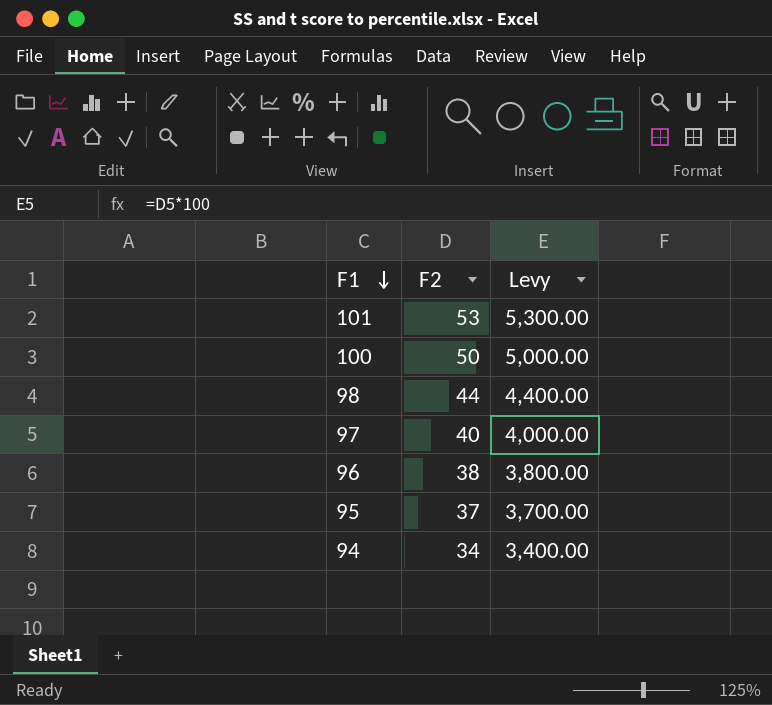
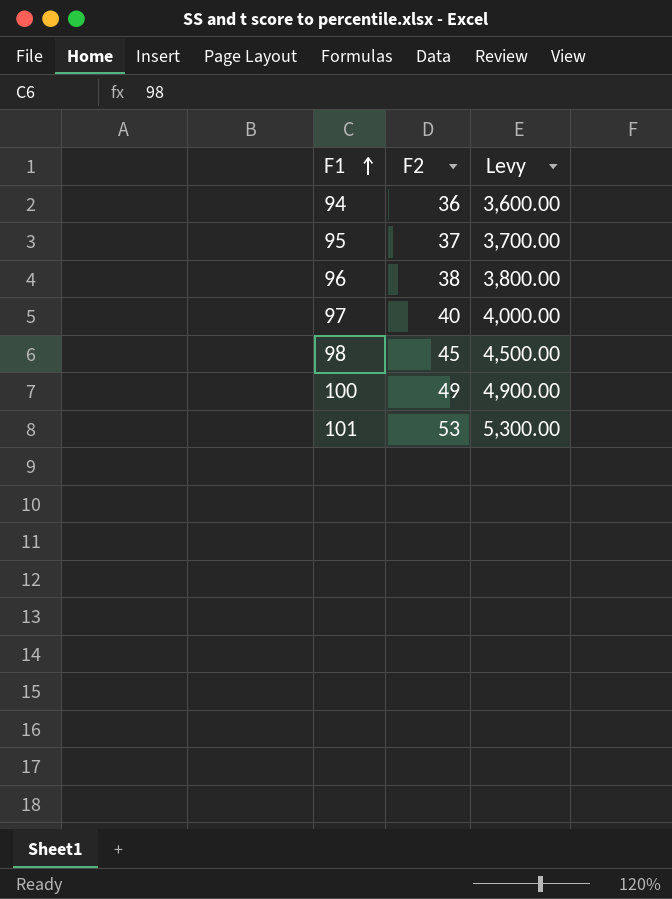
row order: F1 descending -> F1 ascending
94 | F2: 34 -> 36
94 | Levy: 3,400.00 -> 3,600.00
98 | F2: 44 -> 45
98 | Levy: 4,400.00 -> 4,500.00
100 | F2: 50 -> 49
100 | Levy: 5,000.00 -> 4,900.00

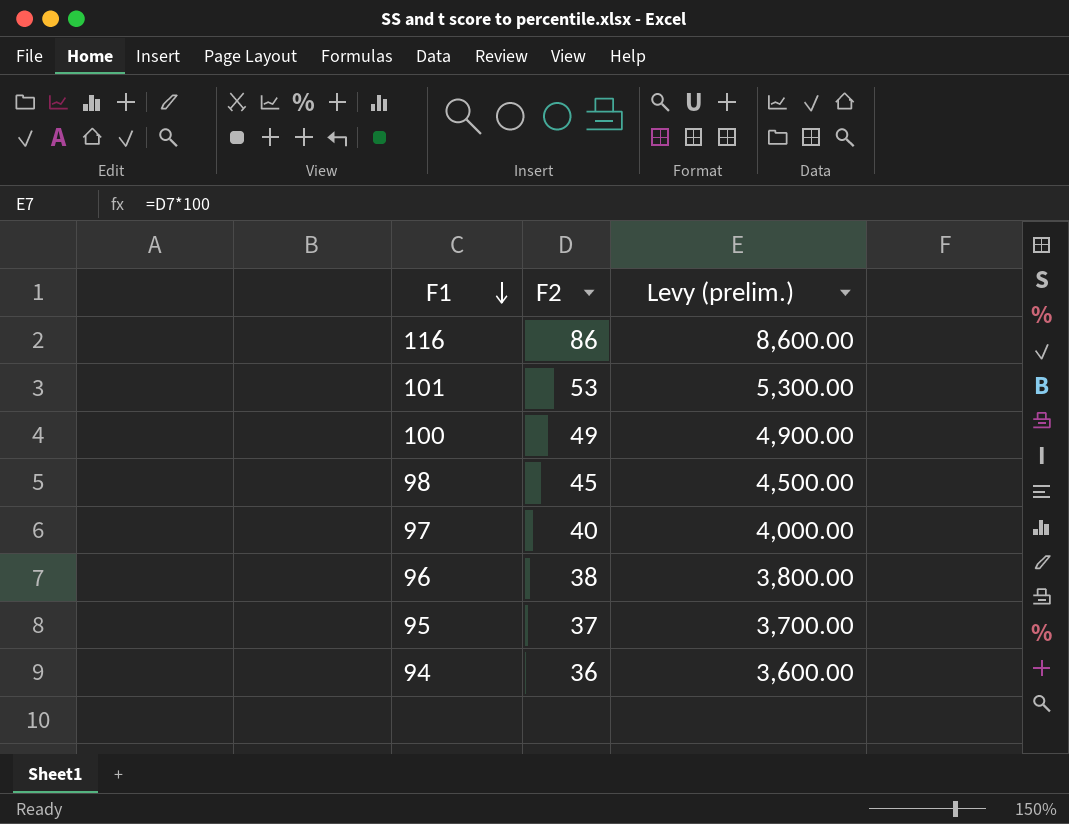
row order: F1 ascending -> F1 descending
column name: Levy -> Levy (prelim.)
row 116: none -> 86 | 8,600.00

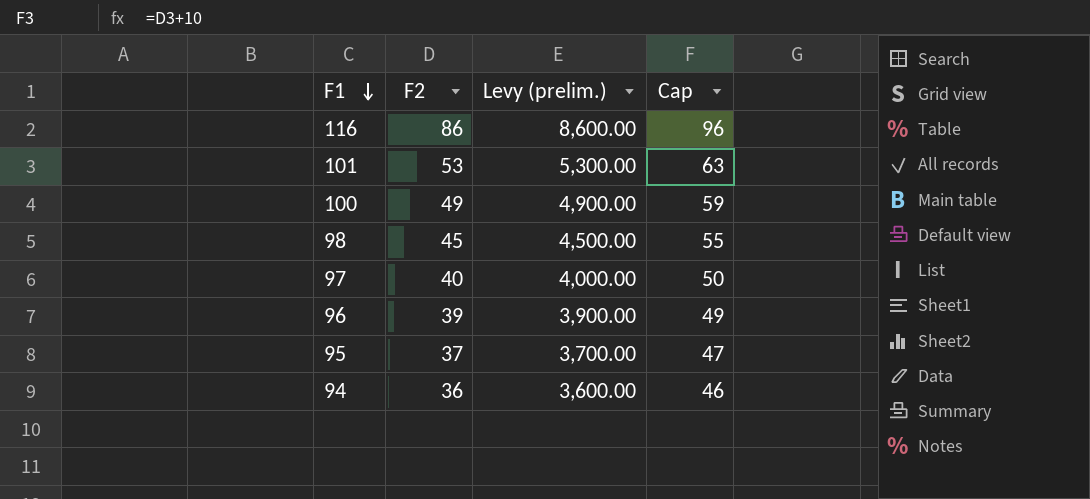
column Cap | formula: none -> [F2] + 10
96 | F2: 38 -> 39
96 | Levy (prelim.): 3,800.00 -> 3,900.00

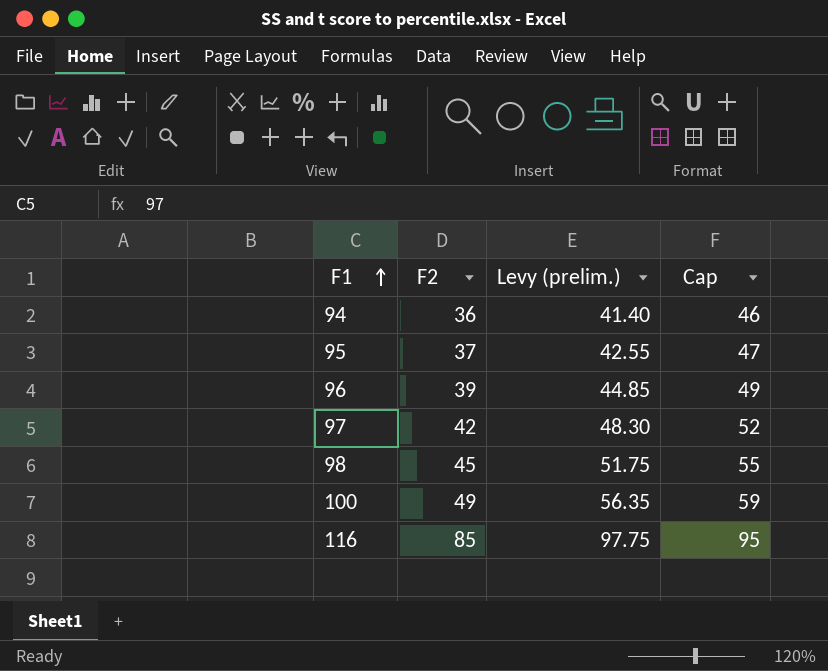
row order: F1 descending -> F1 ascending
column Levy (prelim.) | formula: [F2] * 100 -> [F2] * 1.15
row 101: 53 | 5,300.00 | 63 -> none
97 | F2: 40 -> 42
97 | Cap: 50 -> 52
116 | F2: 86 -> 85
116 | Cap: 96 -> 95

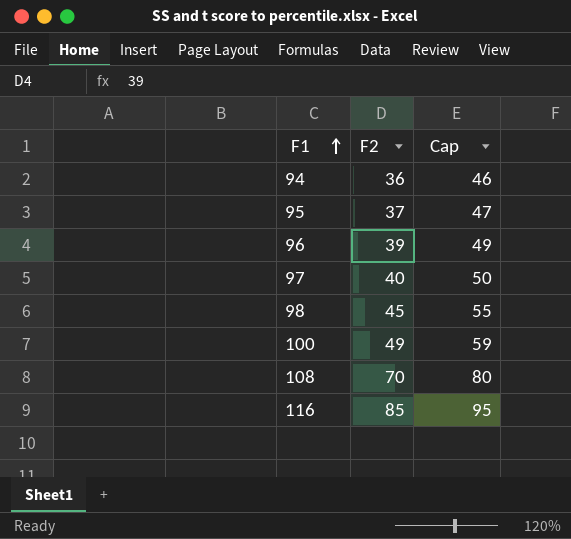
column Levy (prelim.) | formula: [F2] * 1.15 -> none
97 | F2: 42 -> 40
97 | Cap: 52 -> 50
row 108: none -> 70 | 80

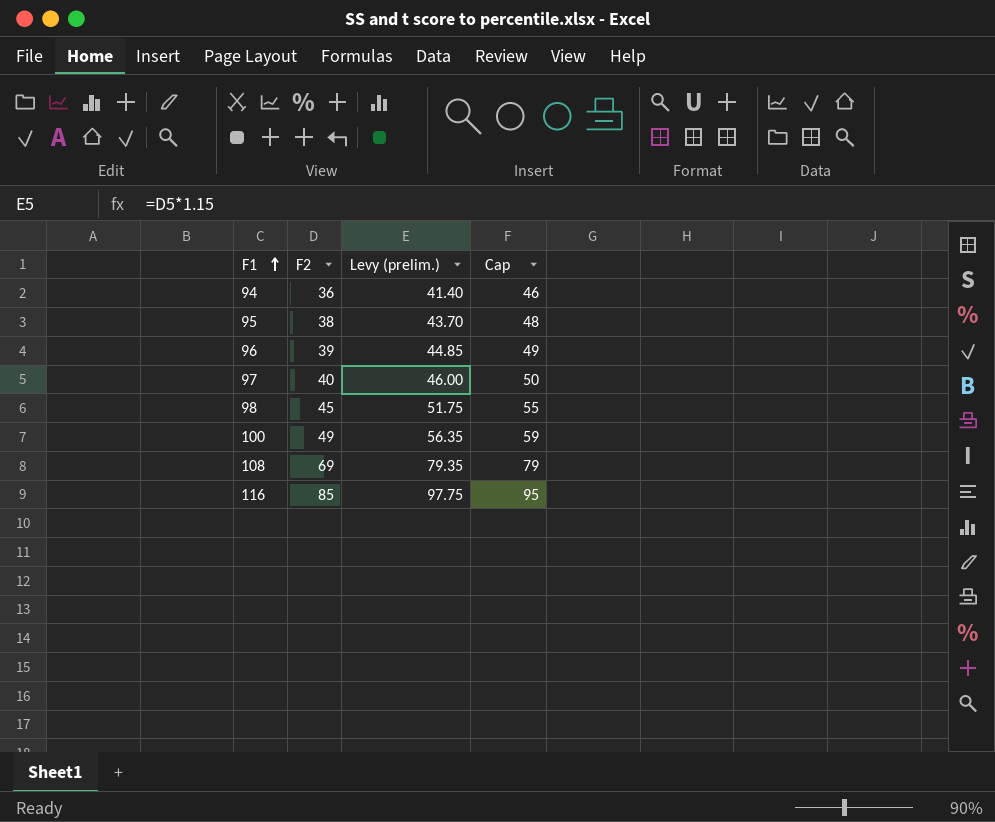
column Levy (prelim.) | formula: none -> [F2] * 1.15
95 | F2: 37 -> 38
95 | Cap: 47 -> 48
108 | F2: 70 -> 69
108 | Cap: 80 -> 79

